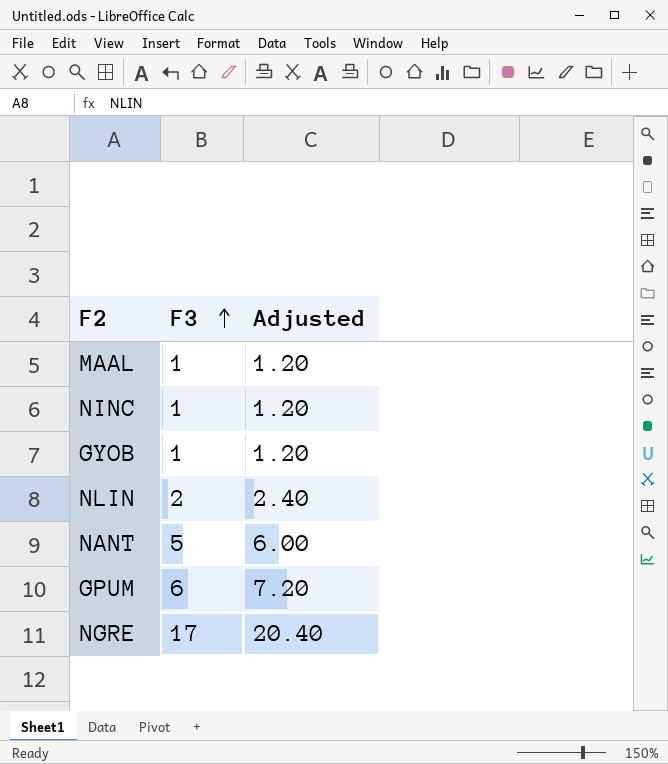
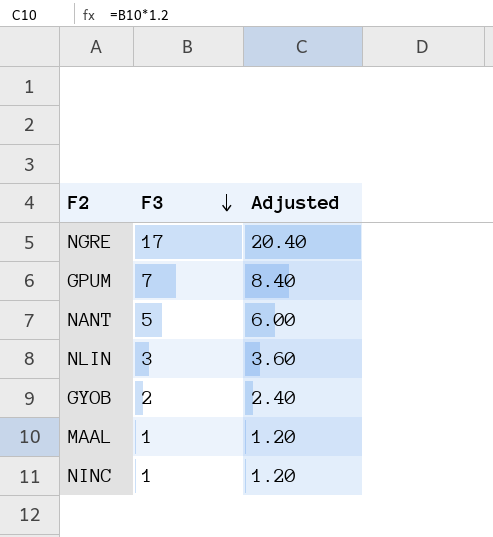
row order: F3 ascending -> F3 descending
GPUM | F3: 6 -> 7
GPUM | Adjusted: 7.20 -> 8.40
NLIN | F3: 2 -> 3
NLIN | Adjusted: 2.40 -> 3.60
GYOB | F3: 1 -> 2
GYOB | Adjusted: 1.20 -> 2.40

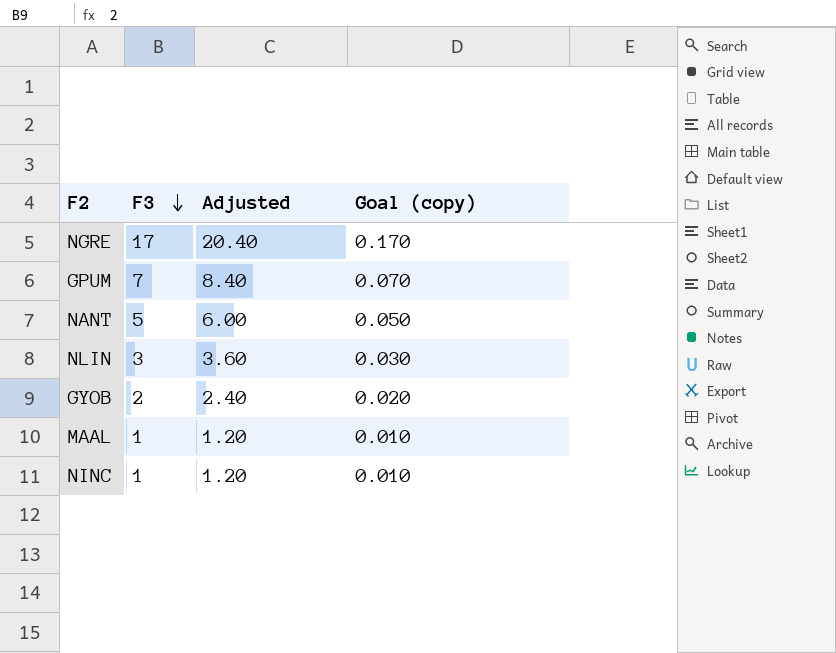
column Goal (copy) | formula: none -> [F3] * 0.01

